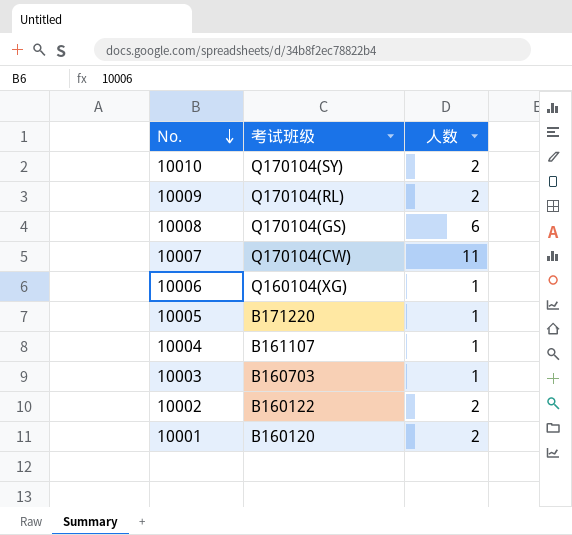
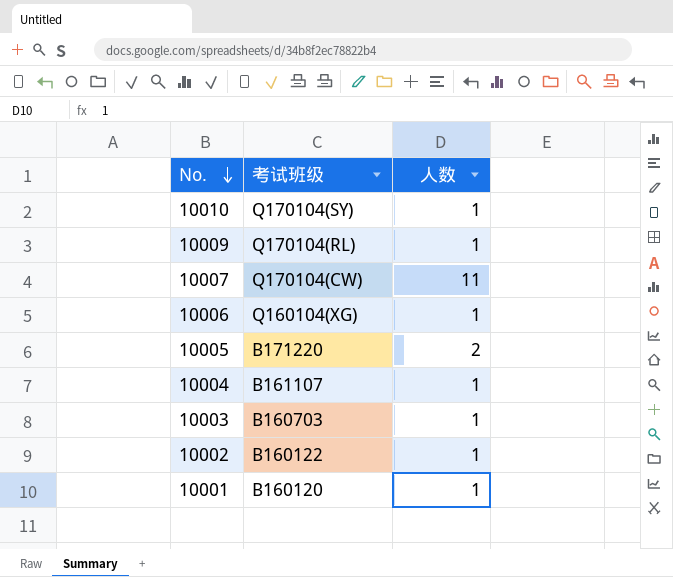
row 10008: Q170104(GS) | 6 -> none
10010 | 人数: 2 -> 1
10009 | 人数: 2 -> 1
10005 | 人数: 1 -> 2
10002 | 人数: 2 -> 1
10001 | 人数: 2 -> 1

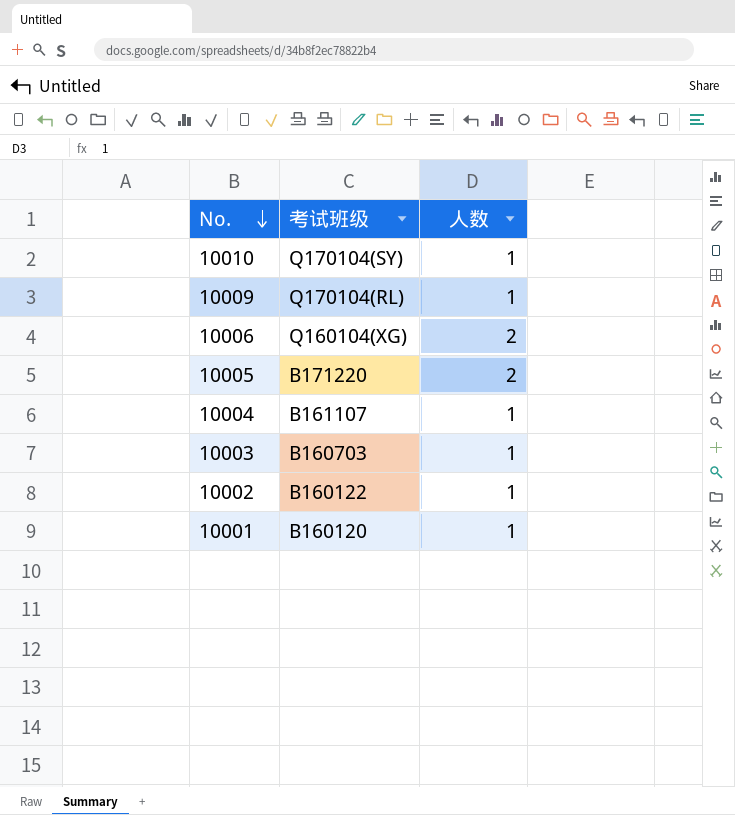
row 10007: Q170104(CW) | 11 -> none
10006 | 人数: 1 -> 2

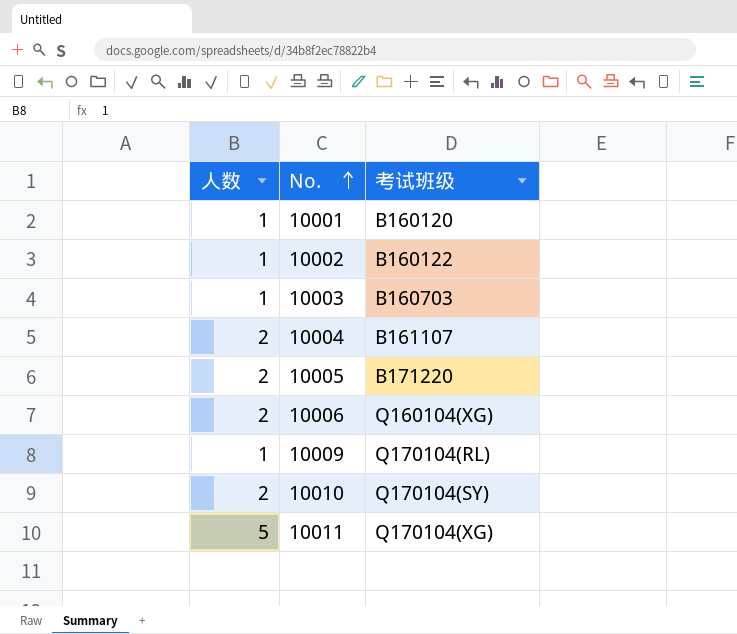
row order: No. descending -> No. ascending
column 人数 | position: 3 -> 1
10004 | 人数: 1 -> 2
10010 | 人数: 1 -> 2
row 10011: none -> 5 | Q170104(XG)

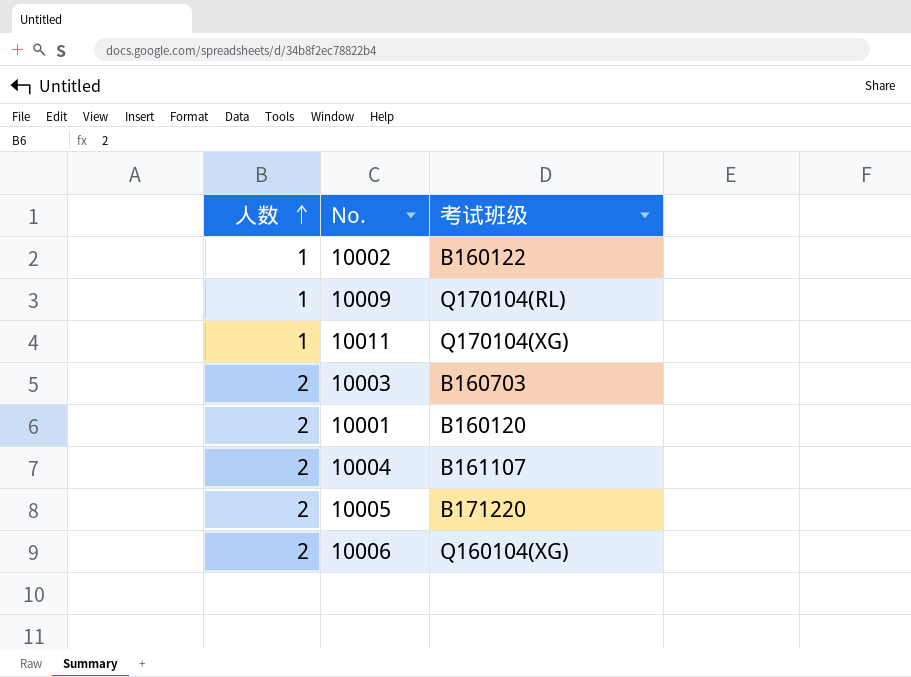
row order: No. ascending -> 人数 ascending
row 10010: 2 | Q170104(SY) -> none
10011 | 人数: 5 -> 1
10003 | 人数: 1 -> 2
10001 | 人数: 1 -> 2

